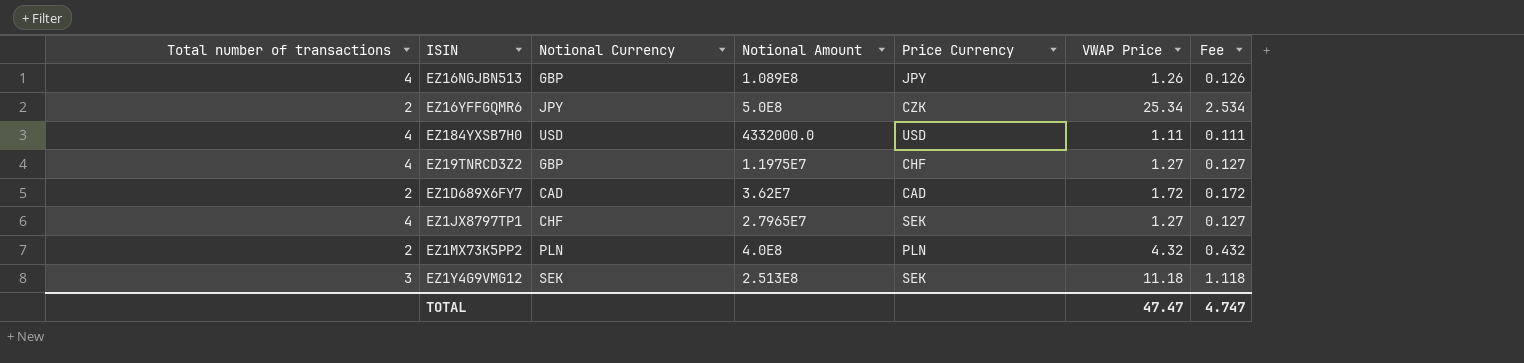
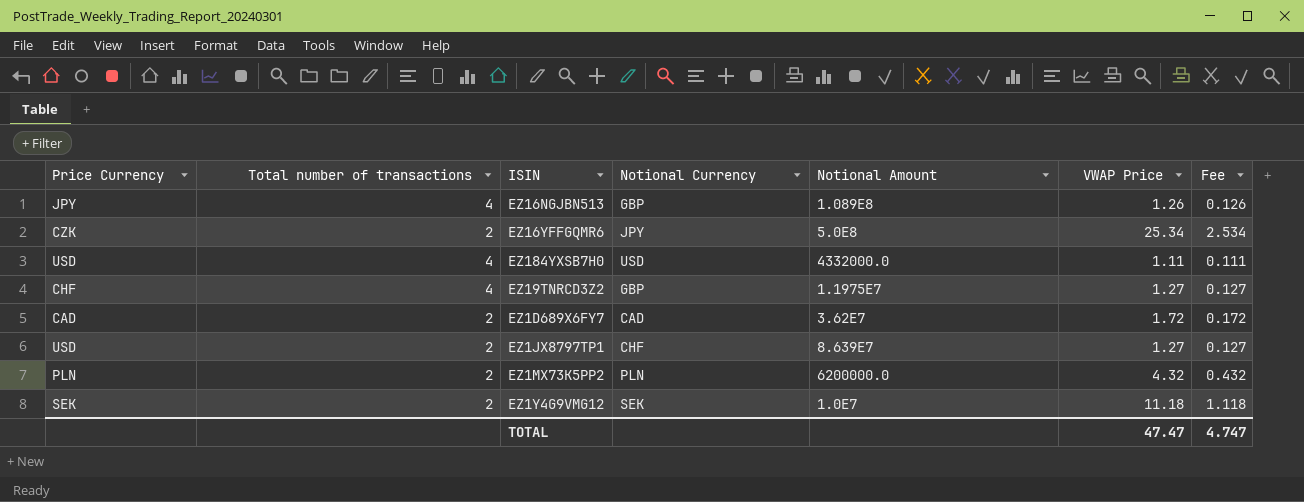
column Price Currency | position: 5 -> 1
EZ1JX8797TP1 | Price Currency: SEK -> USD
EZ1JX8797TP1 | Total number of transactions: 4 -> 2
EZ1JX8797TP1 | Notional Amount: 2.7965E7 -> 8.639E7
EZ1MX73K5PP2 | Notional Amount: 4.0E8 -> 6200000.0
EZ1Y4G9VMG12 | Total number of transactions: 3 -> 2
EZ1Y4G9VMG12 | Notional Amount: 2.513E8 -> 1.0E7

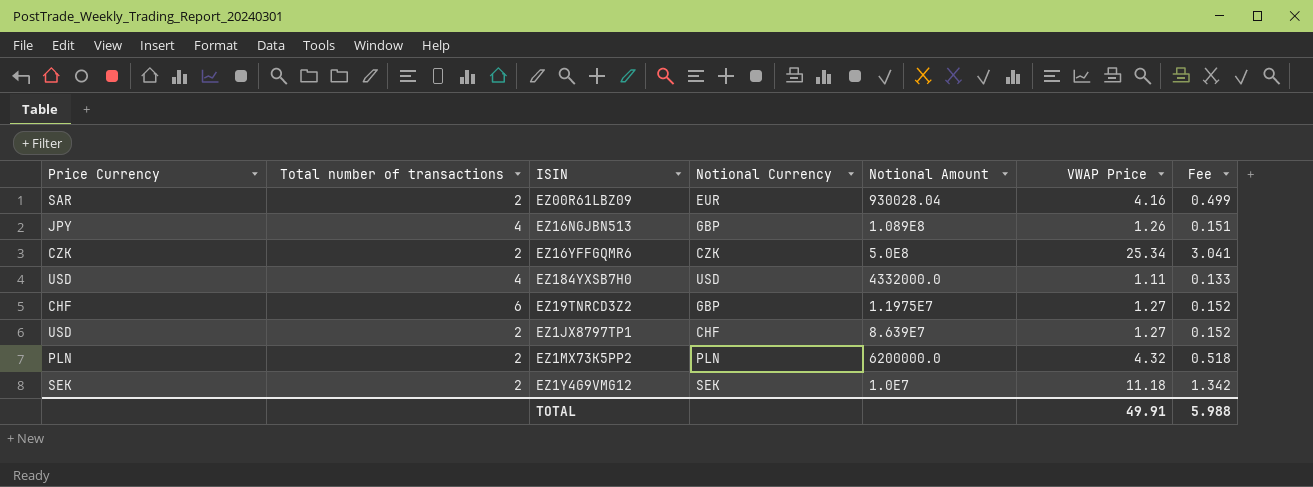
column Fee | formula: [VWAP Price] * 0.1 -> [VWAP Price] * 0.12
row EZ1D689X6FY7: CAD | 2 | CAD | 3.62E7 | 1.72 | 0.172 -> none
row EZ00R61LBZ09: none -> SAR | 2 | EUR | 930028.04 | 4.16 | 0.499
EZ16YFFGQMR6 | Notional Currency: JPY -> CZK
EZ19TNRCD3Z2 | Total number of transactions: 4 -> 6
TOTAL | VWAP Price: 47.47 -> 49.91
TOTAL | Fee: 4.747 -> 5.988

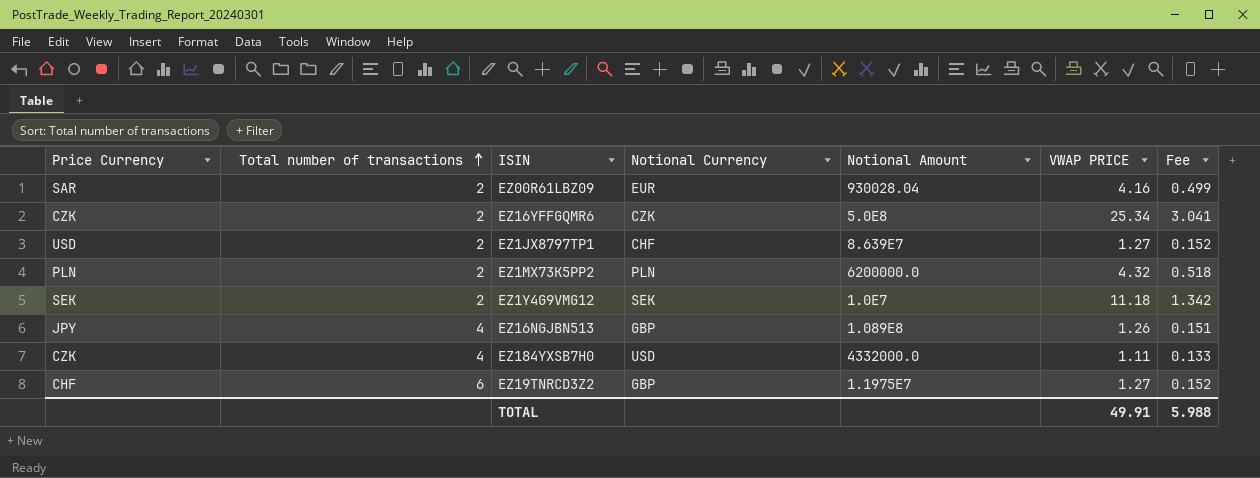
row order: none -> Total number of transactions ascending
column name: VWAP Price -> VWAP PRICE
EZ184YXSB7H0 | Price Currency: USD -> CZK

